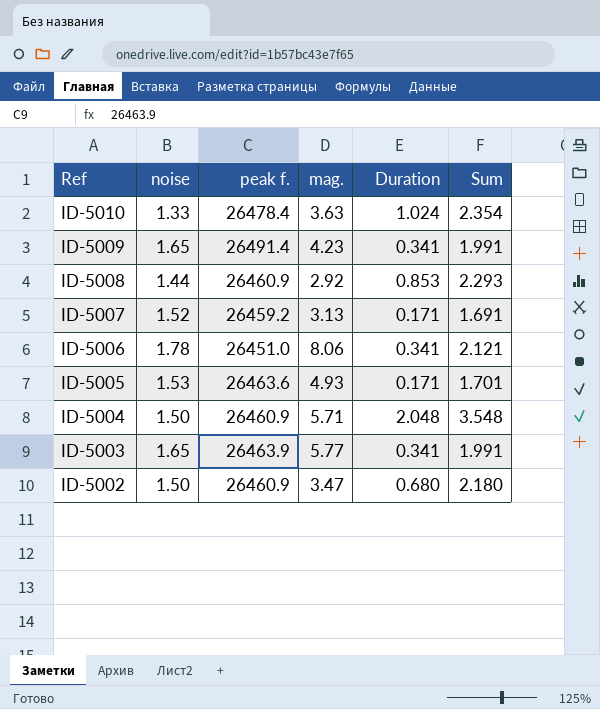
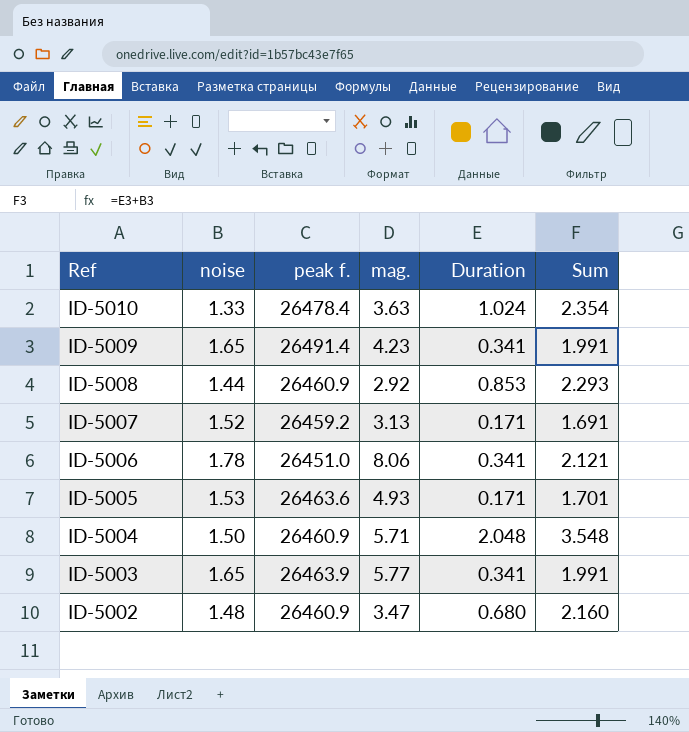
ID-5002 | noise: 1.50 -> 1.48
ID-5002 | Sum: 2.180 -> 2.160

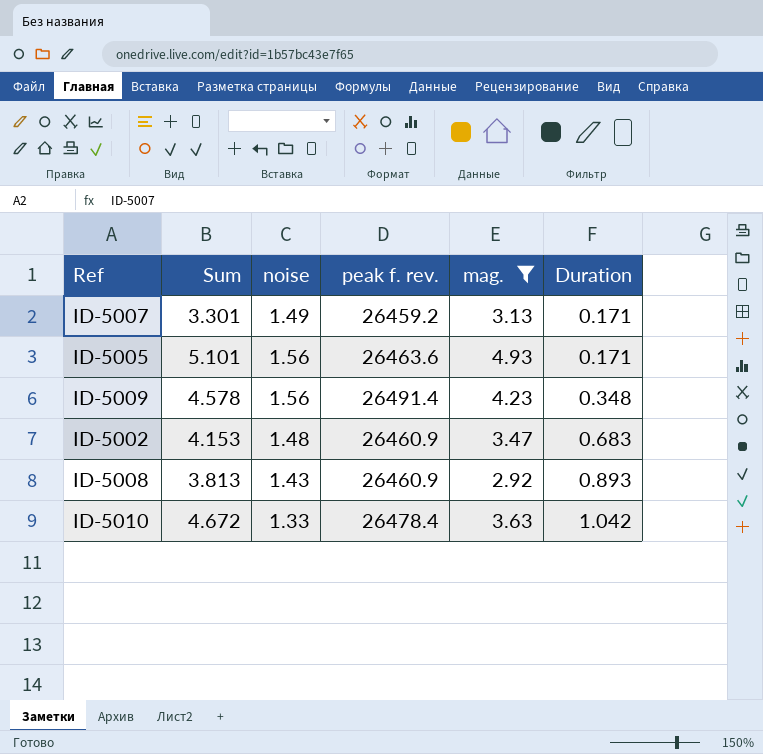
filter: none -> mag. <= 4.93
row order: Ref descending -> Duration ascending
column Sum | formula: [noise] + [Duration] -> [mag.] + [Duration]
column Sum | position: 6 -> 2
column name: peak f. -> peak f. rev.
ID-5007 | noise: 1.52 -> 1.49
ID-5005 | noise: 1.53 -> 1.56
ID-5009 | noise: 1.65 -> 1.56
ID-5009 | Duration: 0.341 -> 0.348
ID-5002 | Duration: 0.680 -> 0.683
ID-5008 | noise: 1.44 -> 1.43
ID-5008 | Duration: 0.853 -> 0.893
ID-5010 | Duration: 1.024 -> 1.042

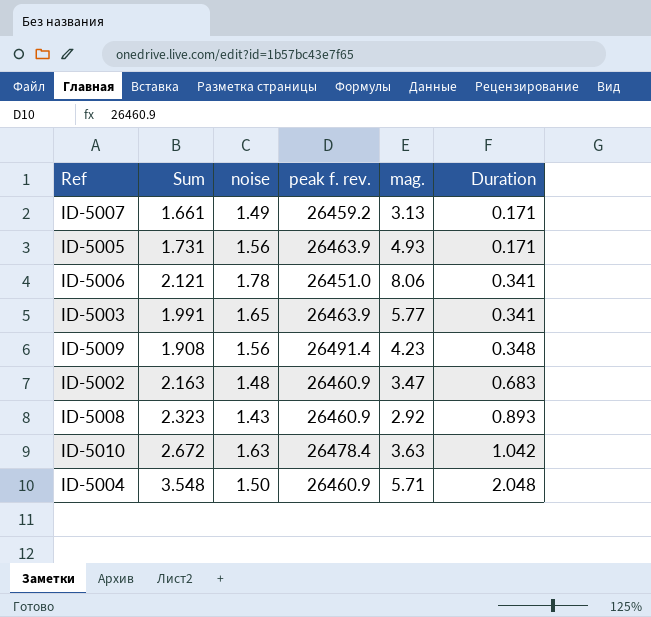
filter: mag. <= 4.93 -> none
column Sum | formula: [mag.] + [Duration] -> [noise] + [Duration]
ID-5005 | peak f. rev.: 26463.6 -> 26463.9
ID-5010 | noise: 1.33 -> 1.63

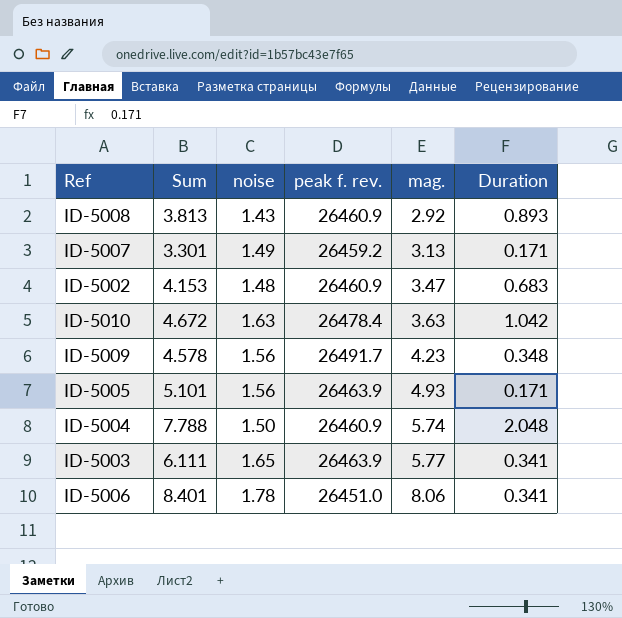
row order: Duration ascending -> mag. ascending
column Sum | formula: [noise] + [Duration] -> [mag.] + [Duration]
ID-5009 | peak f. rev.: 26491.4 -> 26491.7
ID-5004 | mag.: 5.71 -> 5.74

